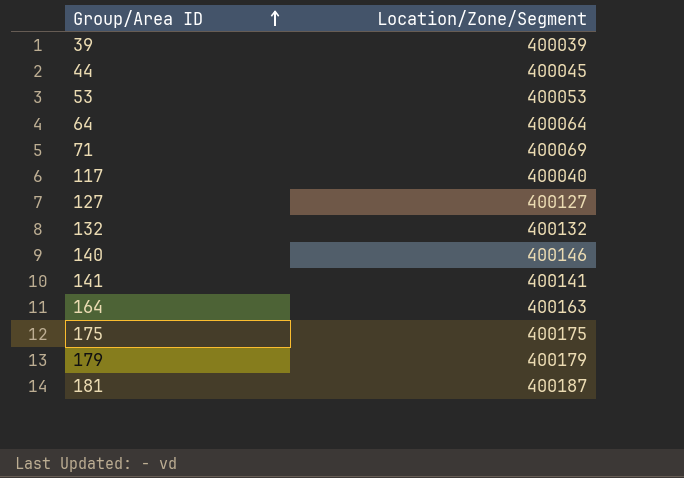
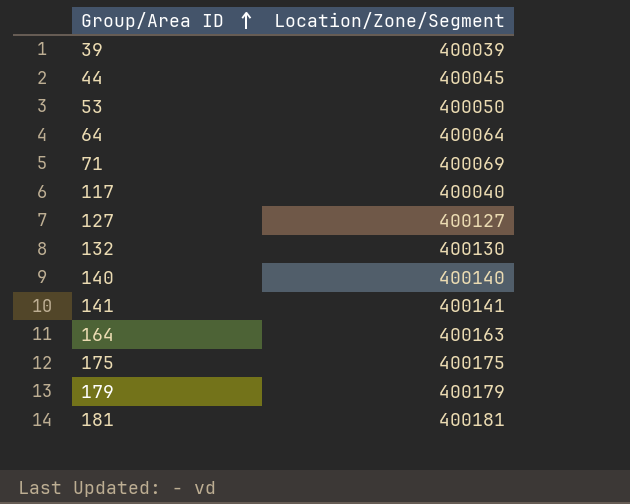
53 | Location/Zone/Segment: 400053 -> 400050
132 | Location/Zone/Segment: 400132 -> 400130
140 | Location/Zone/Segment: 400146 -> 400140
181 | Location/Zone/Segment: 400187 -> 400181

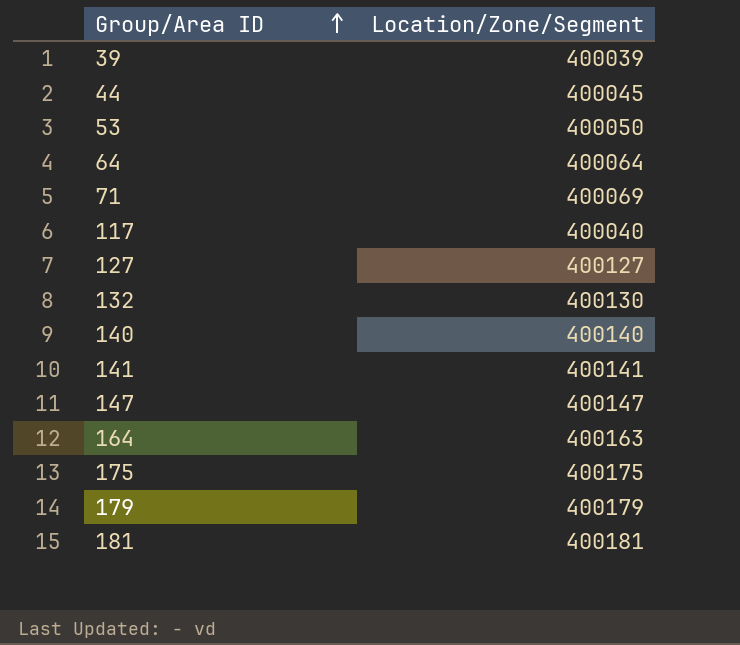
row 147: none -> 400147

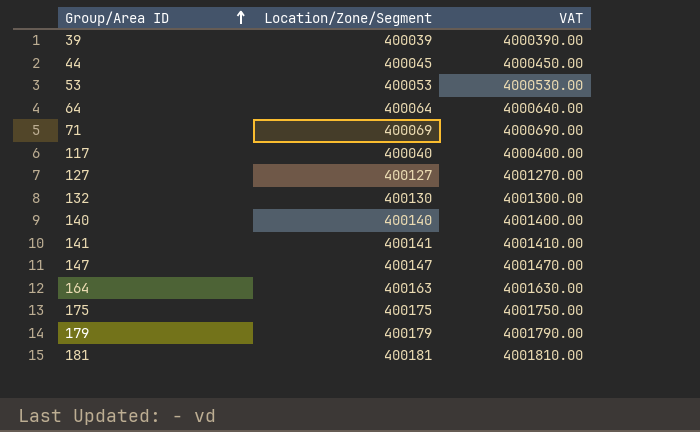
column VAT | formula: none -> [Location/Zone/Segment] * 10
53 | Location/Zone/Segment: 400050 -> 400053

